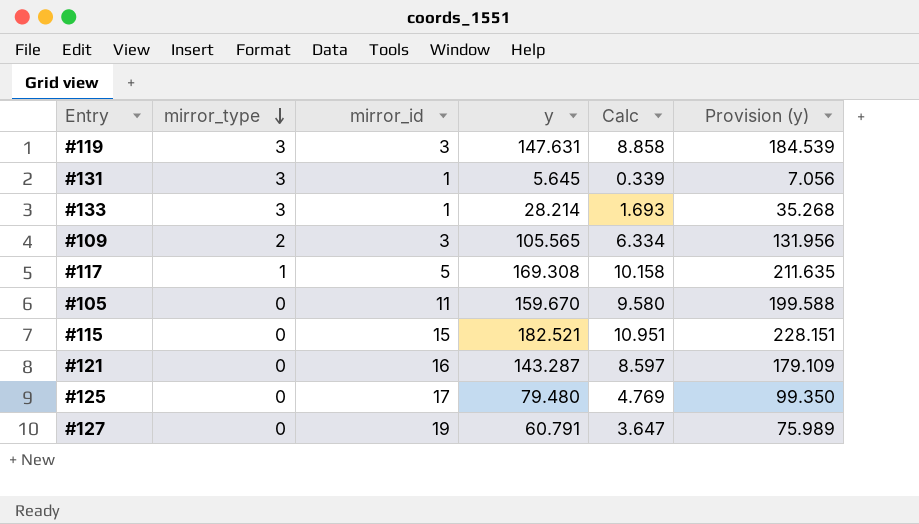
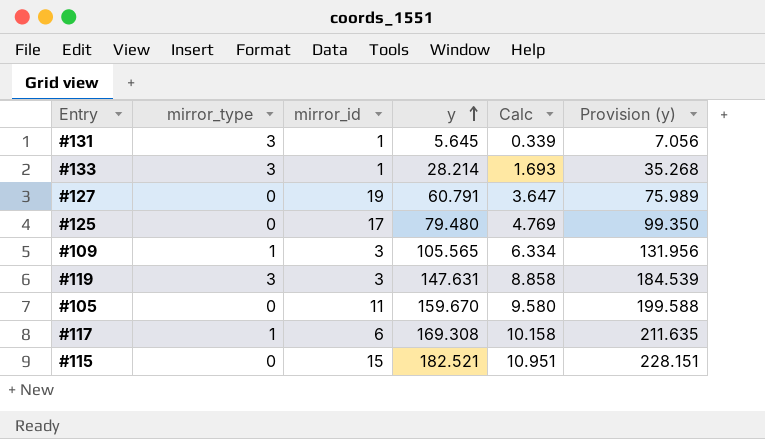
row order: mirror_type descending -> y ascending
row #121: 0 | 16 | 143.287 | 8.597 | 179.109 -> none
#109 | mirror_type: 2 -> 1
#117 | mirror_id: 5 -> 6

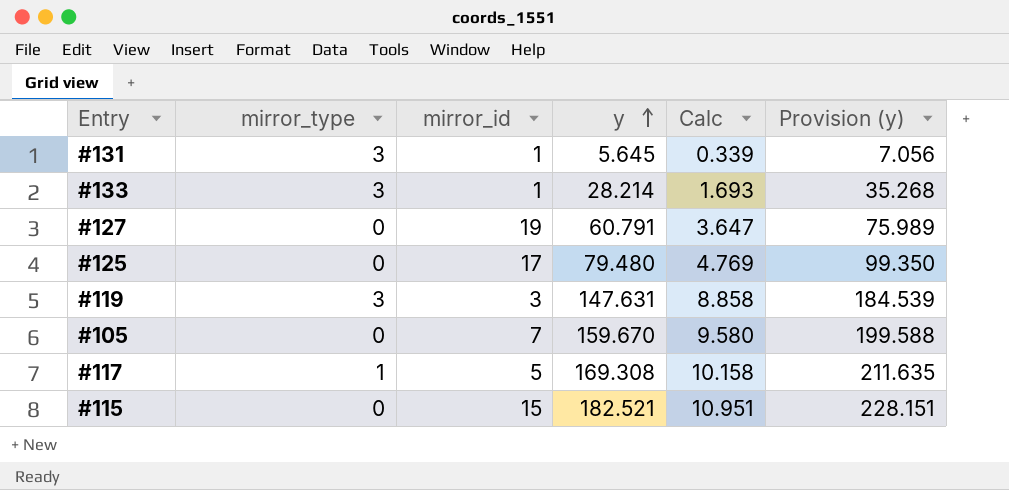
row #109: 1 | 3 | 105.565 | 6.334 | 131.956 -> none
#105 | mirror_id: 11 -> 7
#117 | mirror_id: 6 -> 5

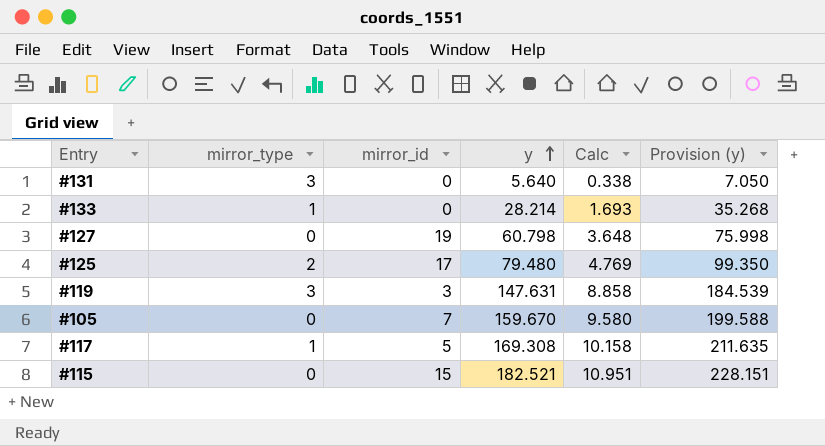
#131 | mirror_id: 1 -> 0
#131 | y: 5.645 -> 5.640
#131 | Calc: 0.339 -> 0.338
#131 | Provision (y): 7.056 -> 7.050
#133 | mirror_type: 3 -> 1
#133 | mirror_id: 1 -> 0
#127 | y: 60.791 -> 60.798
#127 | Calc: 3.647 -> 3.648
#127 | Provision (y): 75.989 -> 75.998
#125 | mirror_type: 0 -> 2

